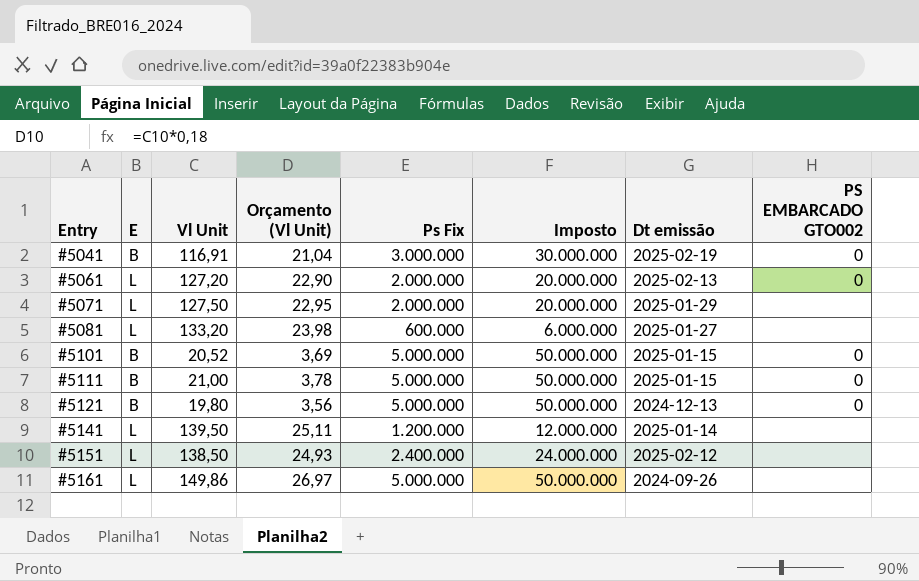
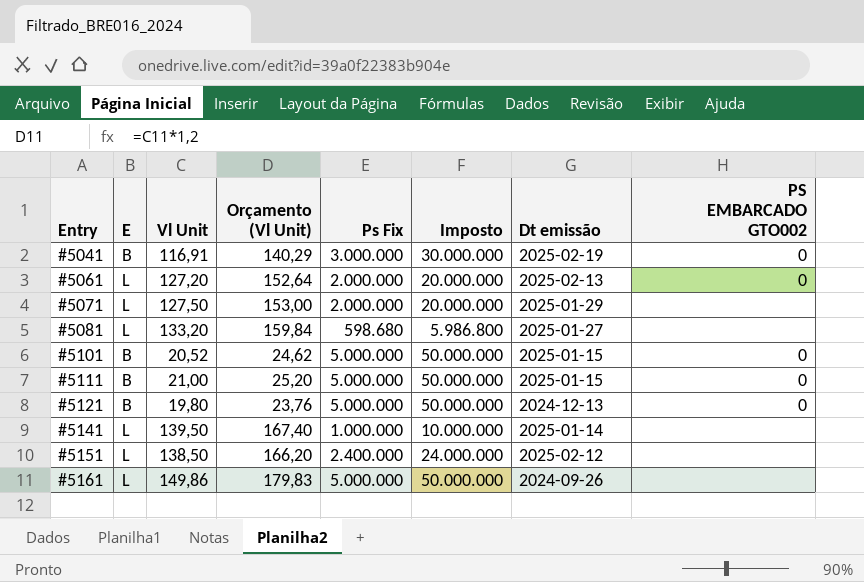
column Orçamento (Vl Unit) | formula: [Vl Unit] * 0,18 -> [Vl Unit] * 1,2
#5081 | Ps Fix: 600.000 -> 598.680
#5081 | Imposto: 6.000.000 -> 5.986.800
#5141 | Ps Fix: 1.200.000 -> 1.000.000
#5141 | Imposto: 12.000.000 -> 10.000.000

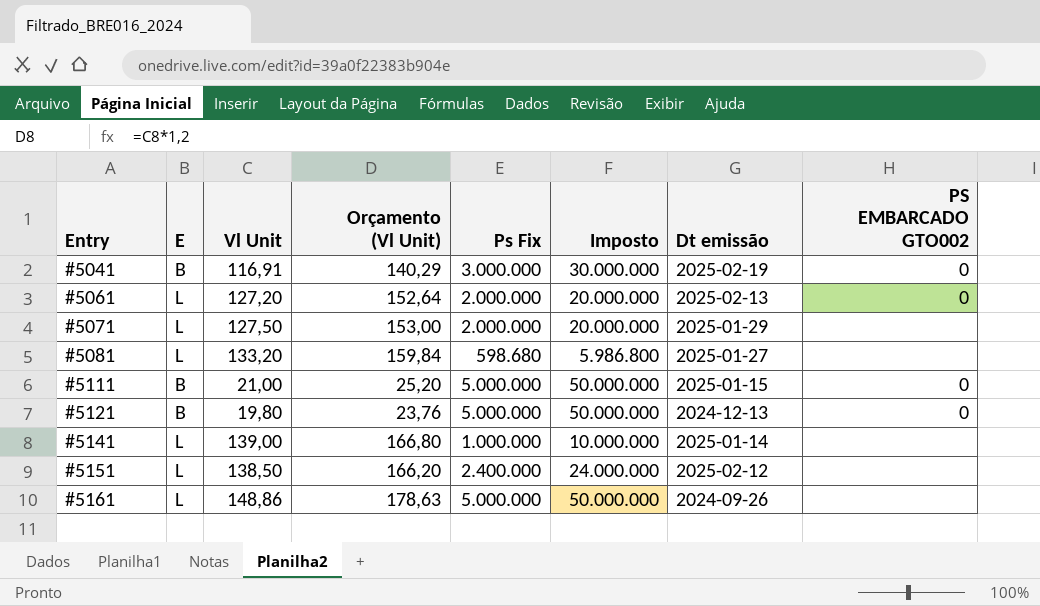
row #5101: B | 20,52 | 24,62 | 5.000.000 | 50.000.000 | 2025-01-15 | 0 -> none
#5141 | Vl Unit: 139,50 -> 139,00
#5141 | Orçamento (Vl Unit): 167,40 -> 166,80
#5161 | Vl Unit: 149,86 -> 148,86
#5161 | Orçamento (Vl Unit): 179,83 -> 178,63

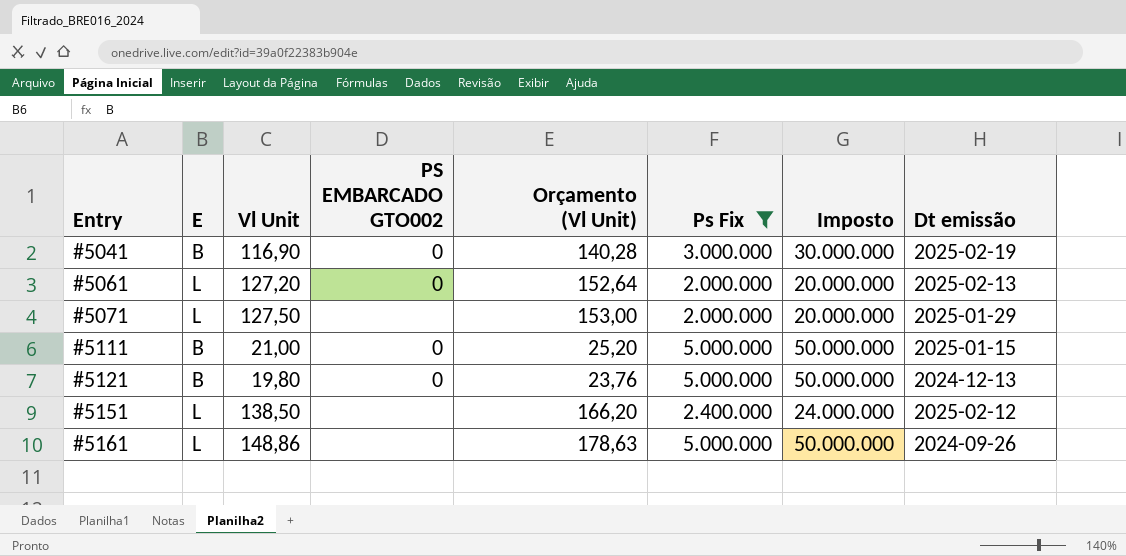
filter: none -> Ps Fix >= 2.000.000
column PS EMBARCADO GTO002 | position: 8 -> 4
#5041 | Vl Unit: 116,91 -> 116,90
#5041 | Orçamento (Vl Unit): 140,29 -> 140,28

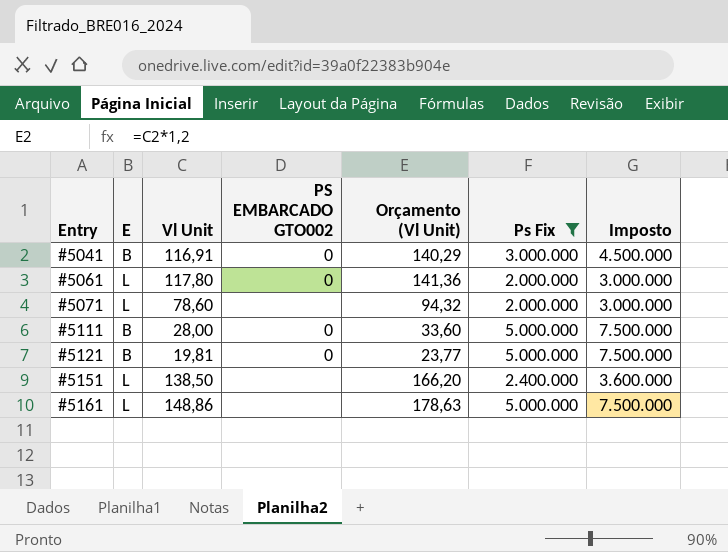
column Dt emissão | position: 8 -> none
column Imposto | formula: [Ps Fix] * 10 -> [Ps Fix] * 1,5
#5041 | Vl Unit: 116,90 -> 116,91
#5041 | Orçamento (Vl Unit): 140,28 -> 140,29
#5061 | Vl Unit: 127,20 -> 117,80
#5061 | Orçamento (Vl Unit): 152,64 -> 141,36
#5071 | Vl Unit: 127,50 -> 78,60
#5071 | Orçamento (Vl Unit): 153,00 -> 94,32
#5111 | Vl Unit: 21,00 -> 28,00
#5111 | Orçamento (Vl Unit): 25,20 -> 33,60
#5121 | Vl Unit: 19,80 -> 19,81
#5121 | Orçamento (Vl Unit): 23,76 -> 23,77

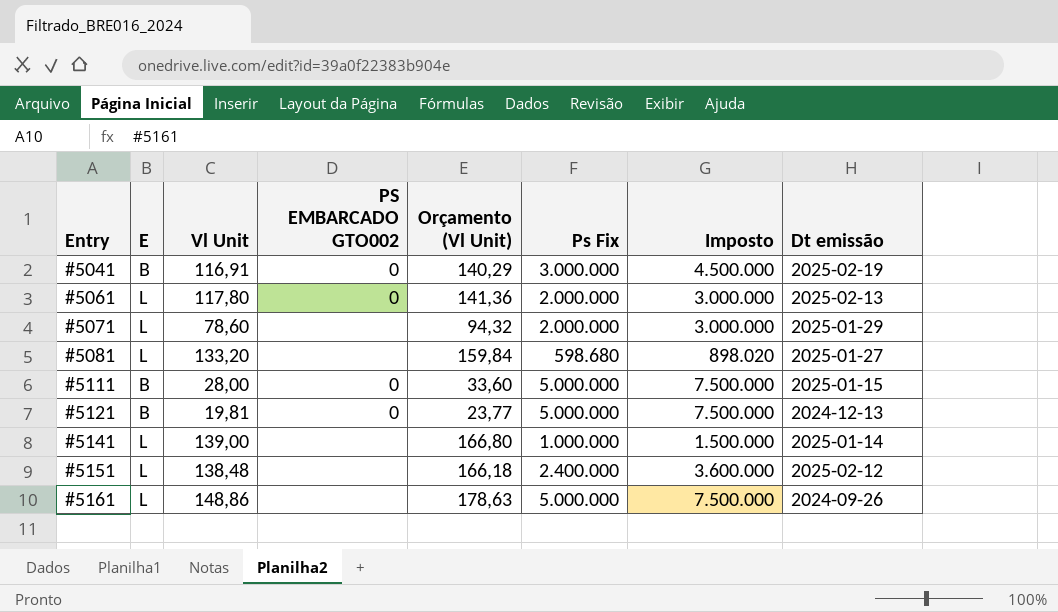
filter: Ps Fix >= 2.000.000 -> none
column Dt emissão | position: none -> 8
#5151 | Vl Unit: 138,50 -> 138,48
#5151 | Orçamento (Vl Unit): 166,20 -> 166,18

